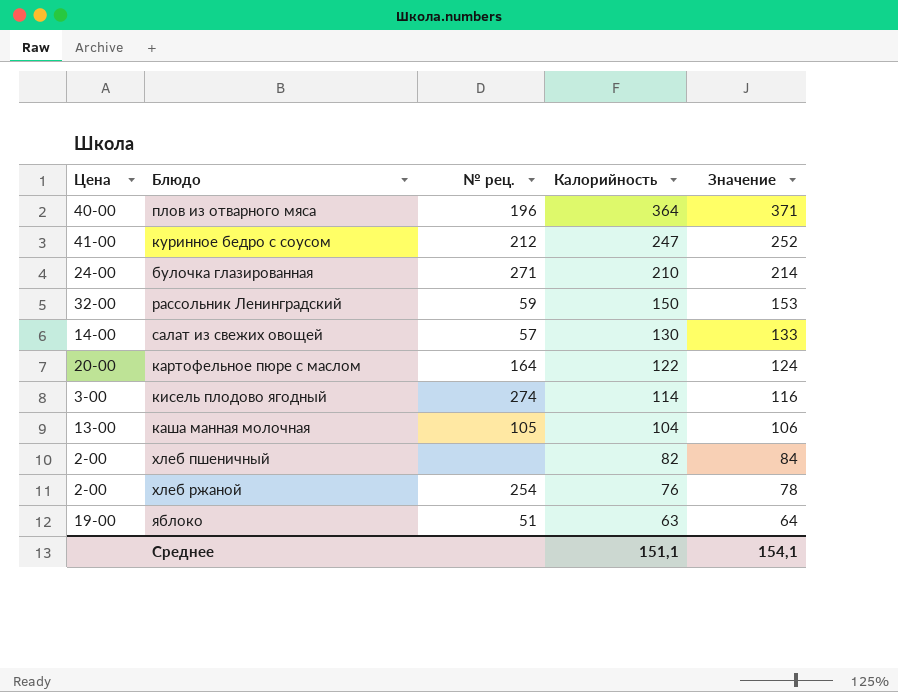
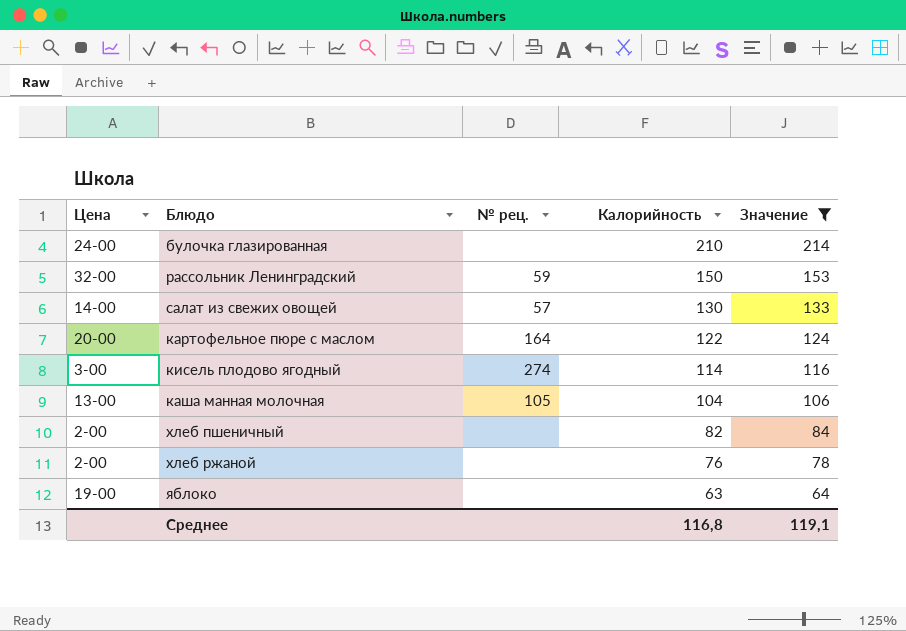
filter: none -> Значение <= 214
булочка глазированная | № рец.: 271 -> none
хлеб ржаной | № рец.: 254 -> none
яблоко | № рец.: 51 -> none
Среднее | Калорийность: 151,1 -> 116,8
Среднее | Значение: 154,1 -> 119,1

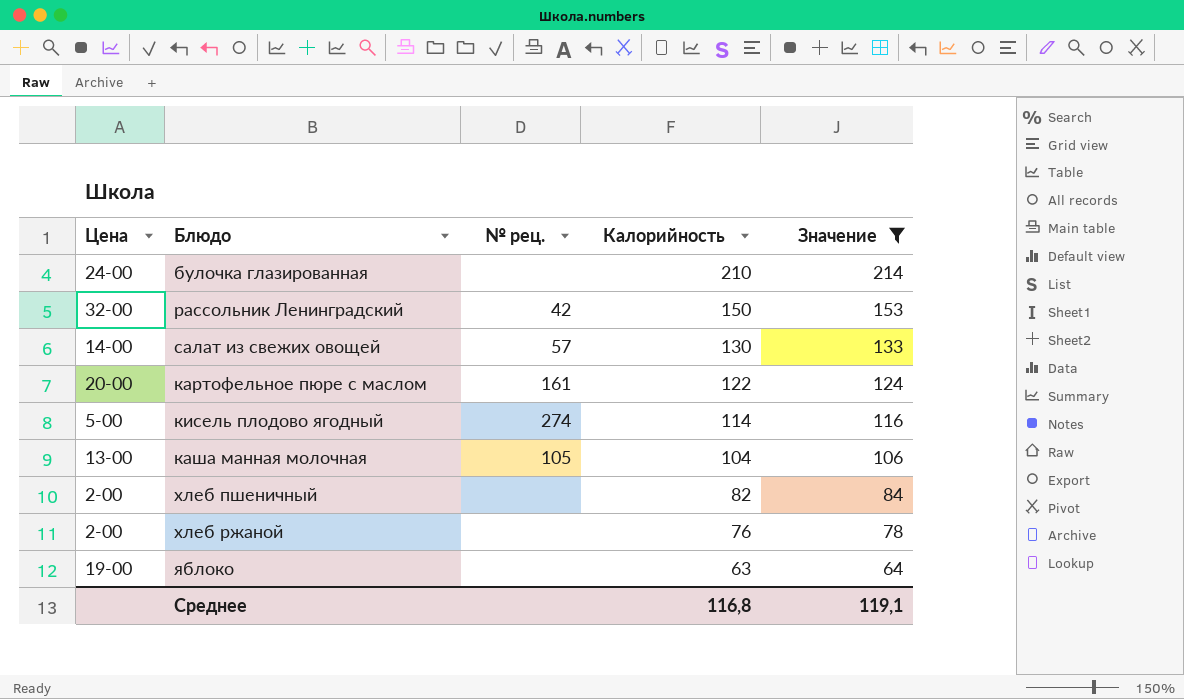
рассольник Ленинградский | № рец.: 59 -> 42
картофельное пюре с маслом | № рец.: 164 -> 161
кисель плодово ягодный | Цена: 3-00 -> 5-00

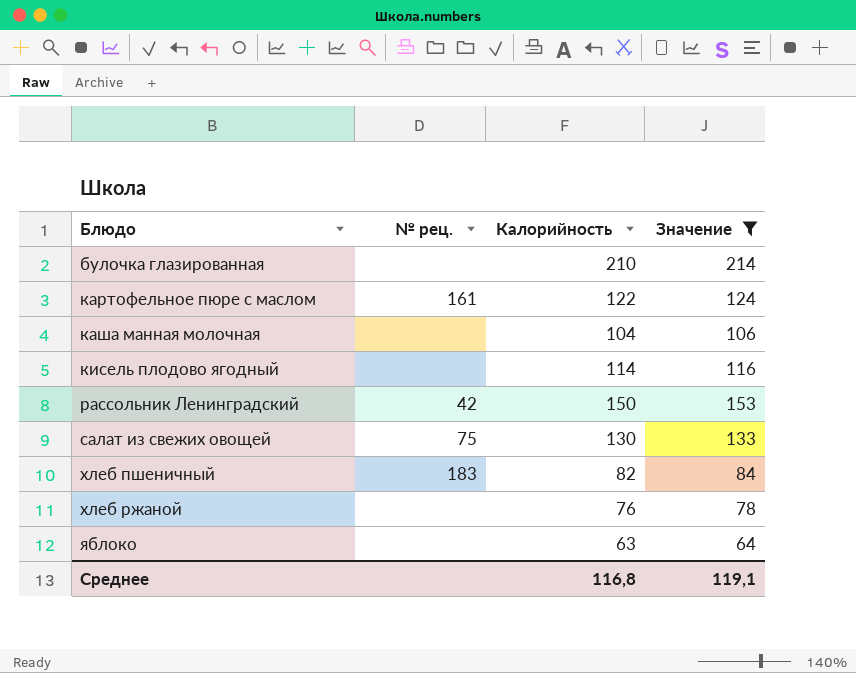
row order: Калорийность descending -> Блюдо ascending
column Цена | position: 1 -> none
каша манная молочная | № рец.: 105 -> none
кисель плодово ягодный | № рец.: 274 -> none
салат из свежих овощей | № рец.: 57 -> 75
хлеб пшеничный | № рец.: none -> 183

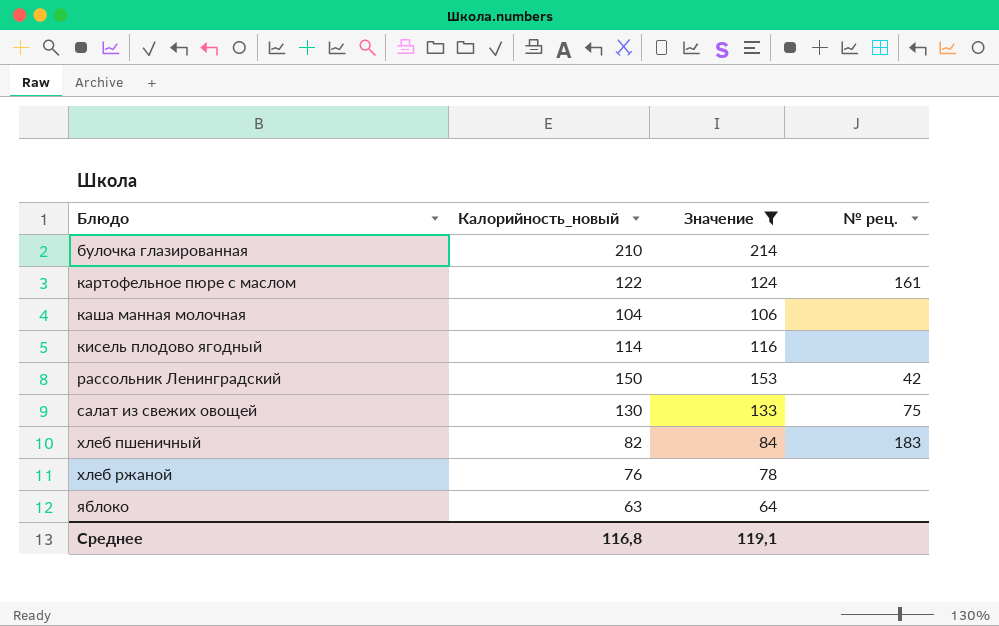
column name: Калорийность -> Калорийность_новый
column № рец. | position: 2 -> 4

